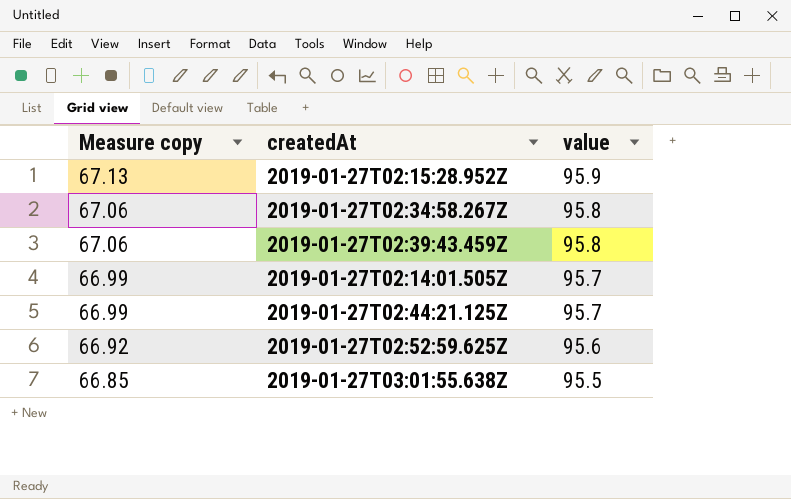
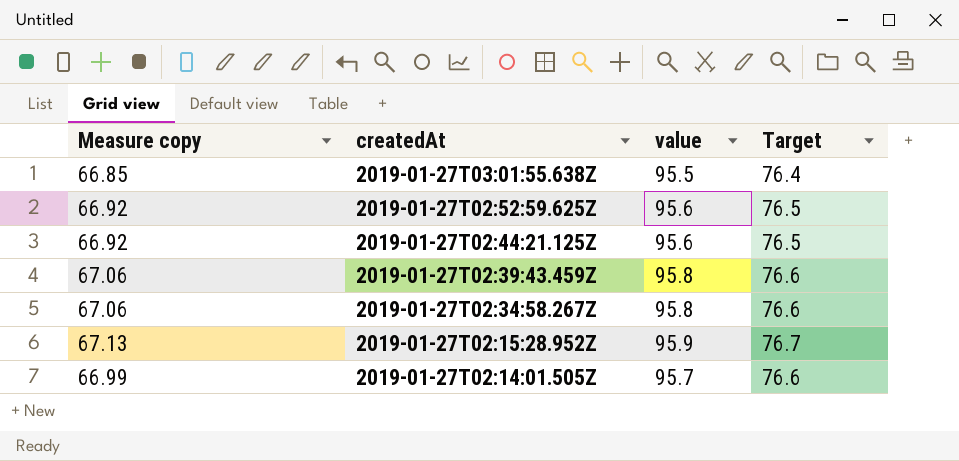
row order: Measure copy descending -> createdAt descending
column Target | formula: none -> [value] * 0.8
2019-01-27T02:44:21.125Z | Measure copy: 66.99 -> 66.92
2019-01-27T02:44:21.125Z | value: 95.7 -> 95.6

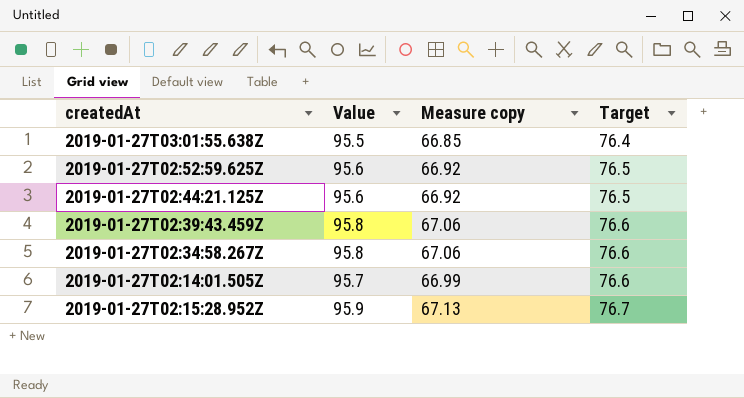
row order: createdAt descending -> Target ascending
column name: value -> Value
column Measure copy | position: 1 -> 3

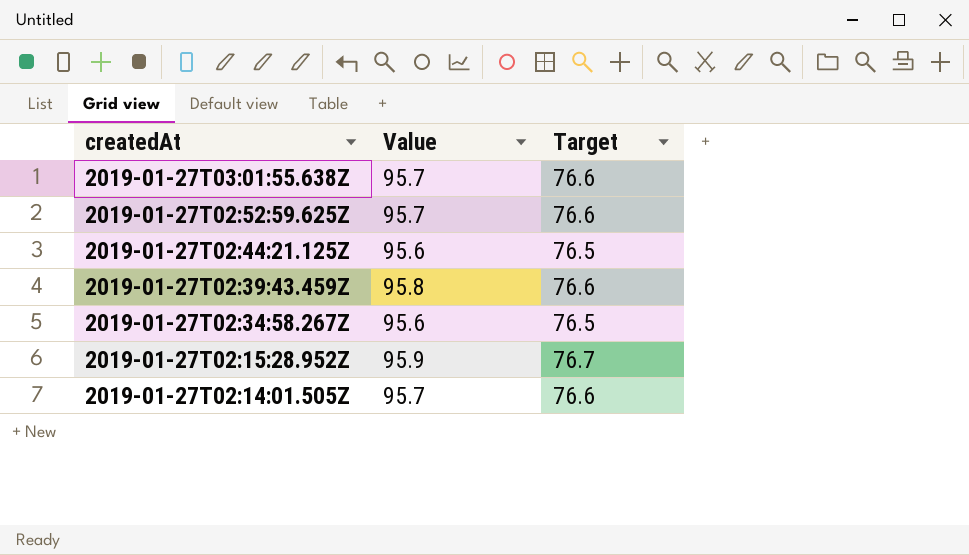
row order: Target ascending -> createdAt descending
column Measure copy | formula: [Value] * 0.7 -> none
2019-01-27T03:01:55.638Z | Value: 95.5 -> 95.7
2019-01-27T03:01:55.638Z | Target: 76.4 -> 76.6
2019-01-27T02:52:59.625Z | Value: 95.6 -> 95.7
2019-01-27T02:52:59.625Z | Target: 76.5 -> 76.6
2019-01-27T02:34:58.267Z | Value: 95.8 -> 95.6
2019-01-27T02:34:58.267Z | Target: 76.6 -> 76.5

